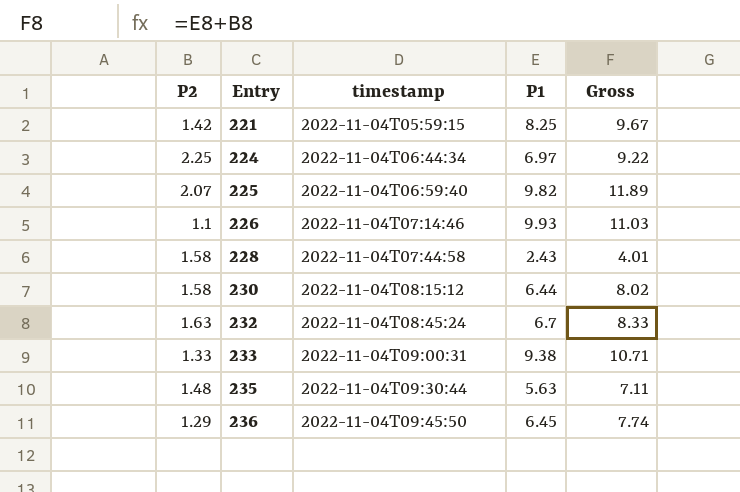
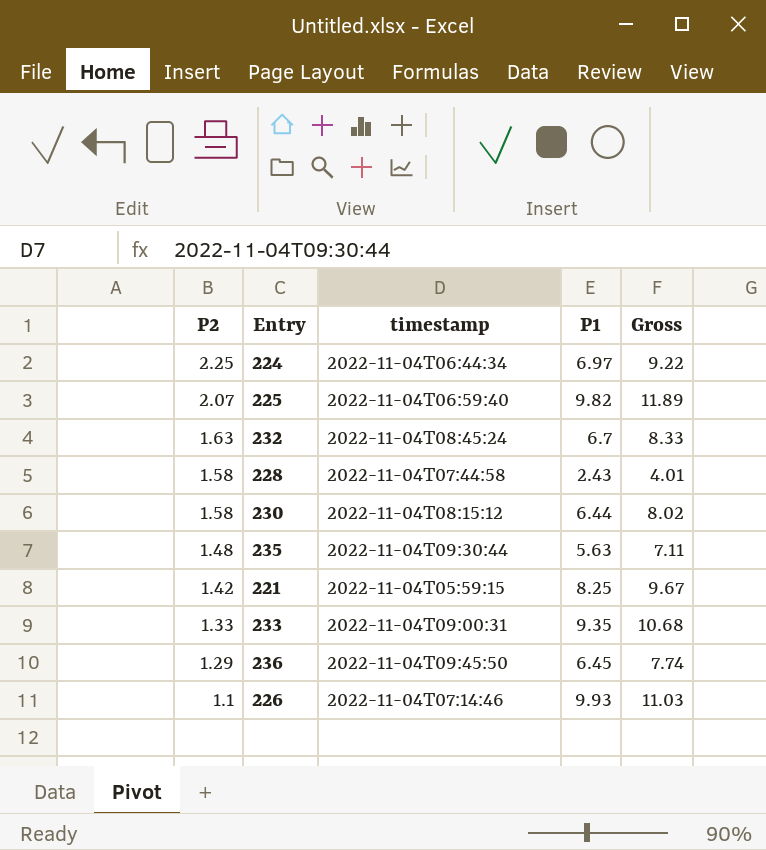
row order: Entry ascending -> P2 descending
233 | P1: 9.38 -> 9.35
233 | Gross: 10.71 -> 10.68

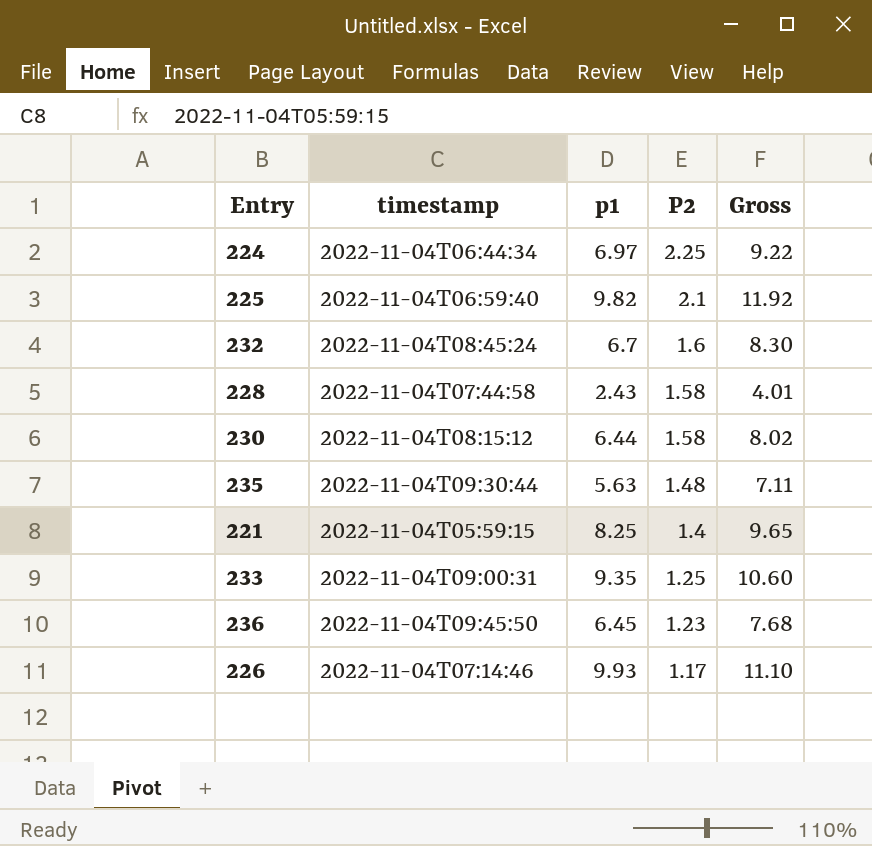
column name: P1 -> p1
column P2 | position: 1 -> 4
225 | P2: 2.07 -> 2.1
225 | Gross: 11.89 -> 11.92
232 | P2: 1.63 -> 1.6
232 | Gross: 8.33 -> 8.30
221 | P2: 1.42 -> 1.4
221 | Gross: 9.67 -> 9.65
233 | P2: 1.33 -> 1.25
233 | Gross: 10.68 -> 10.60
236 | P2: 1.29 -> 1.23
236 | Gross: 7.74 -> 7.68
226 | P2: 1.1 -> 1.17
226 | Gross: 11.03 -> 11.10

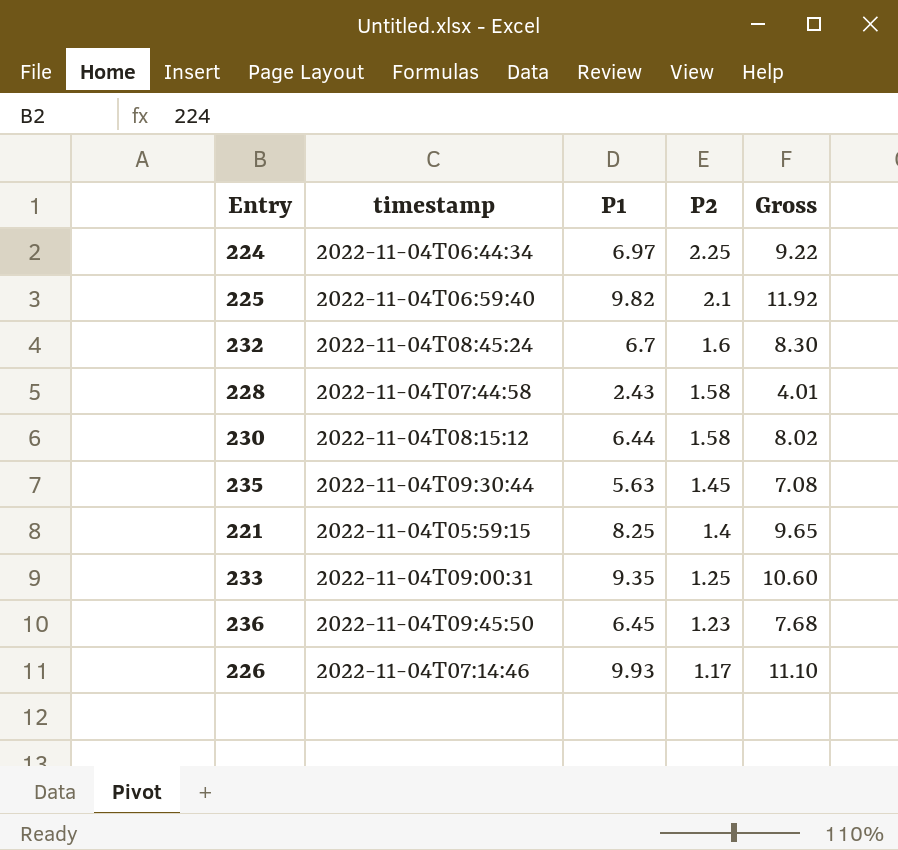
column name: p1 -> P1
235 | P2: 1.48 -> 1.45
235 | Gross: 7.11 -> 7.08

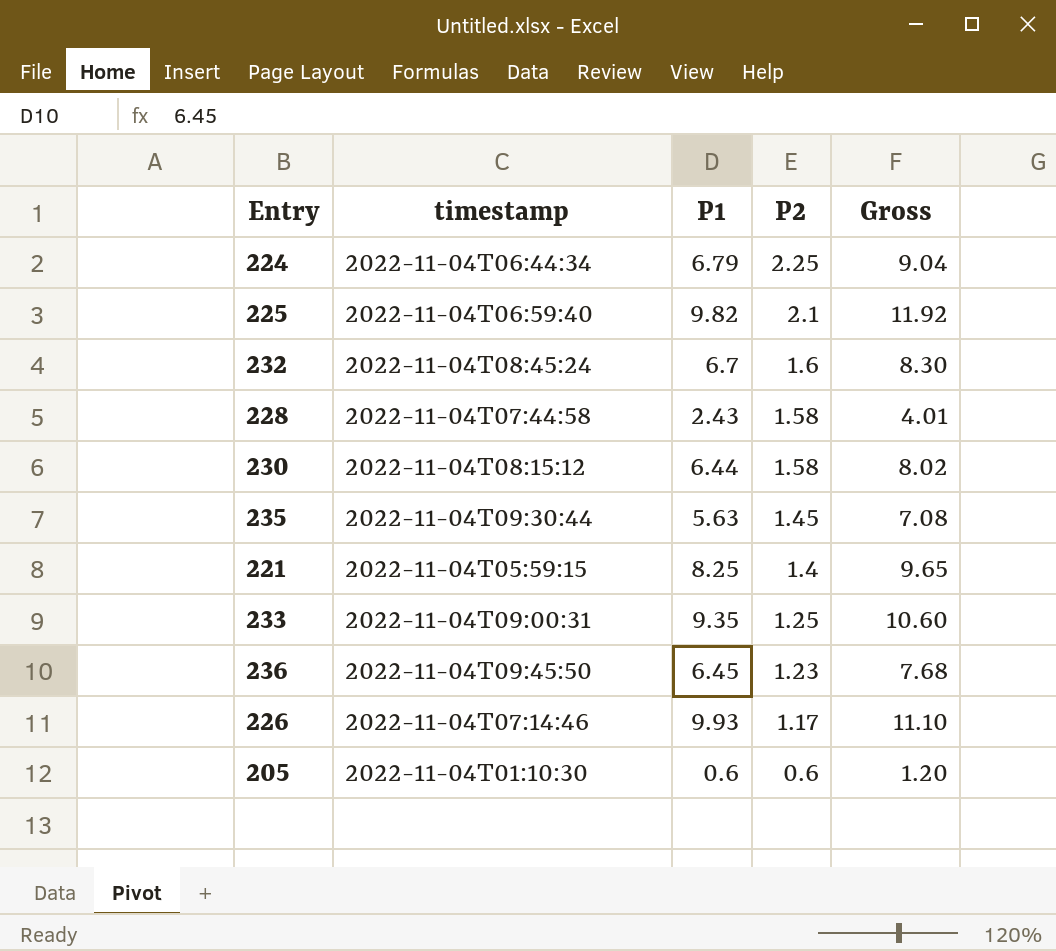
224 | P1: 6.97 -> 6.79
224 | Gross: 9.22 -> 9.04
row 205: none -> 2022-11-04T01:10:30 | 0.6 | 0.6 | 1.20

